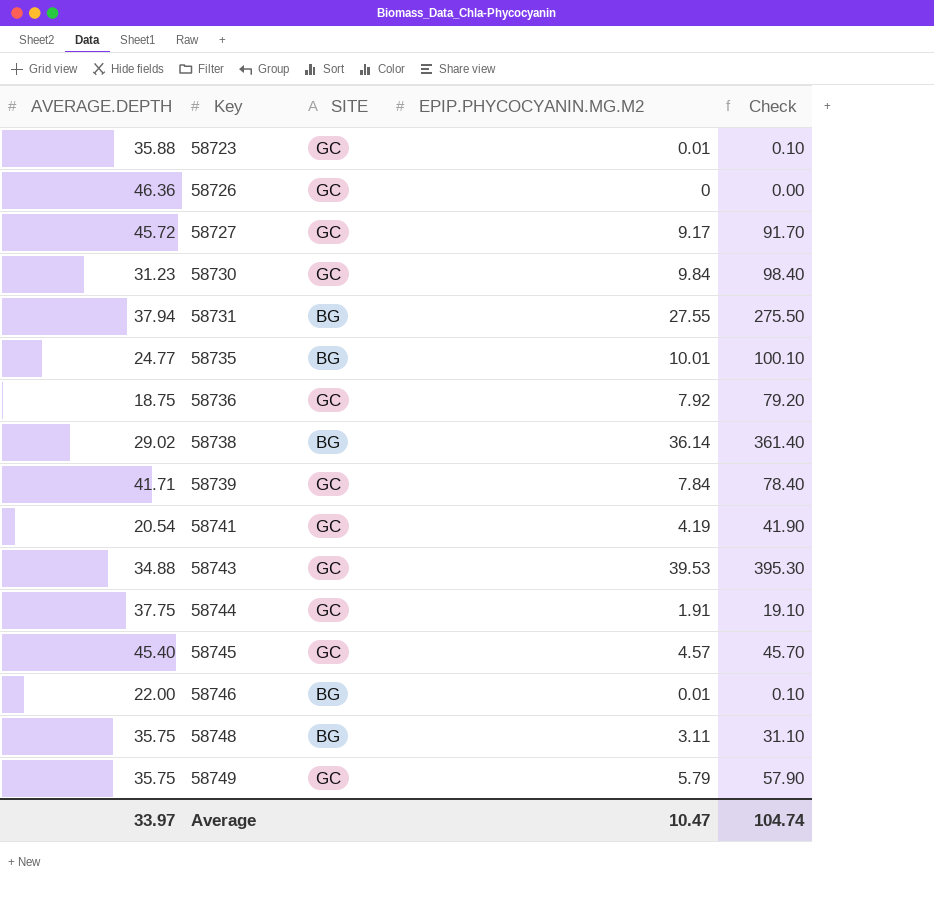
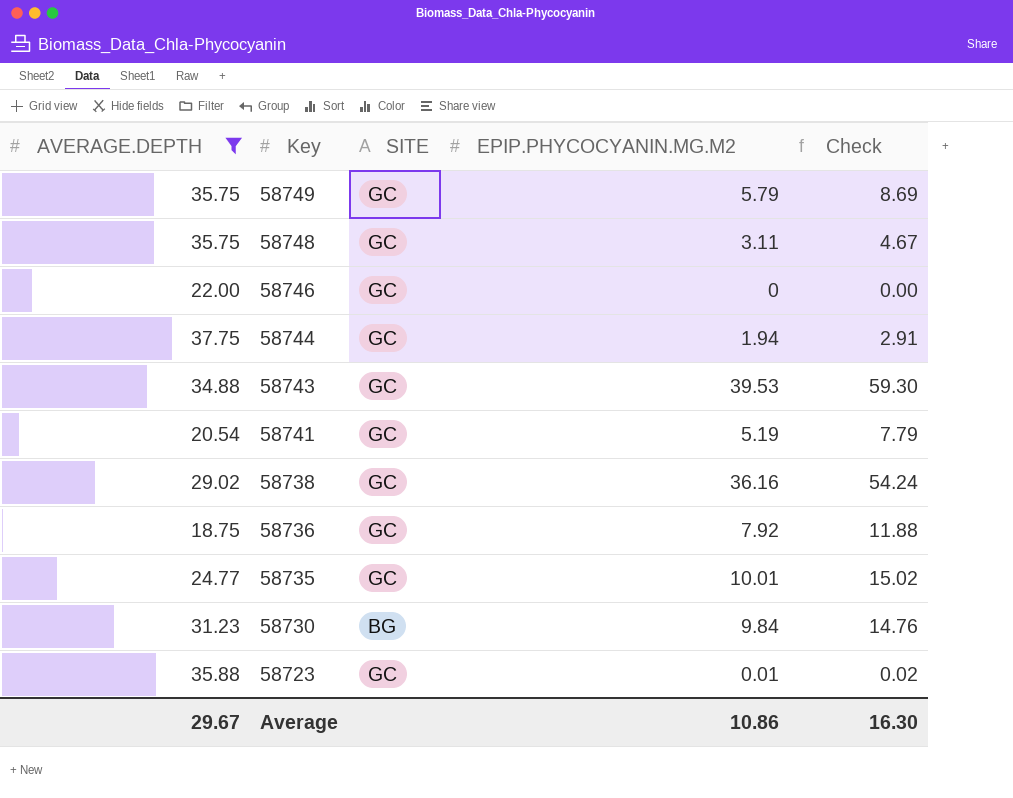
filter: none -> AVERAGE.DEPTH <= 37.75
row order: Key ascending -> Key descending
column Check | formula: [EPIP.PHYCOCYANIN.MG.M2] * 10 -> [EPIP.PHYCOCYANIN.MG.M2] * 1.5
58748 | SITE: BG -> GC
58746 | SITE: BG -> GC
58746 | EPIP.PHYCOCYANIN.MG.M2: 0.01 -> 0
58744 | EPIP.PHYCOCYANIN.MG.M2: 1.91 -> 1.94
58741 | EPIP.PHYCOCYANIN.MG.M2: 4.19 -> 5.19
58738 | SITE: BG -> GC
58738 | EPIP.PHYCOCYANIN.MG.M2: 36.14 -> 36.16
58735 | SITE: BG -> GC
58730 | SITE: GC -> BG
Average | AVERAGE.DEPTH: 33.97 -> 29.67
Average | EPIP.PHYCOCYANIN.MG.M2: 10.47 -> 10.86
Average | Check: 104.74 -> 16.30

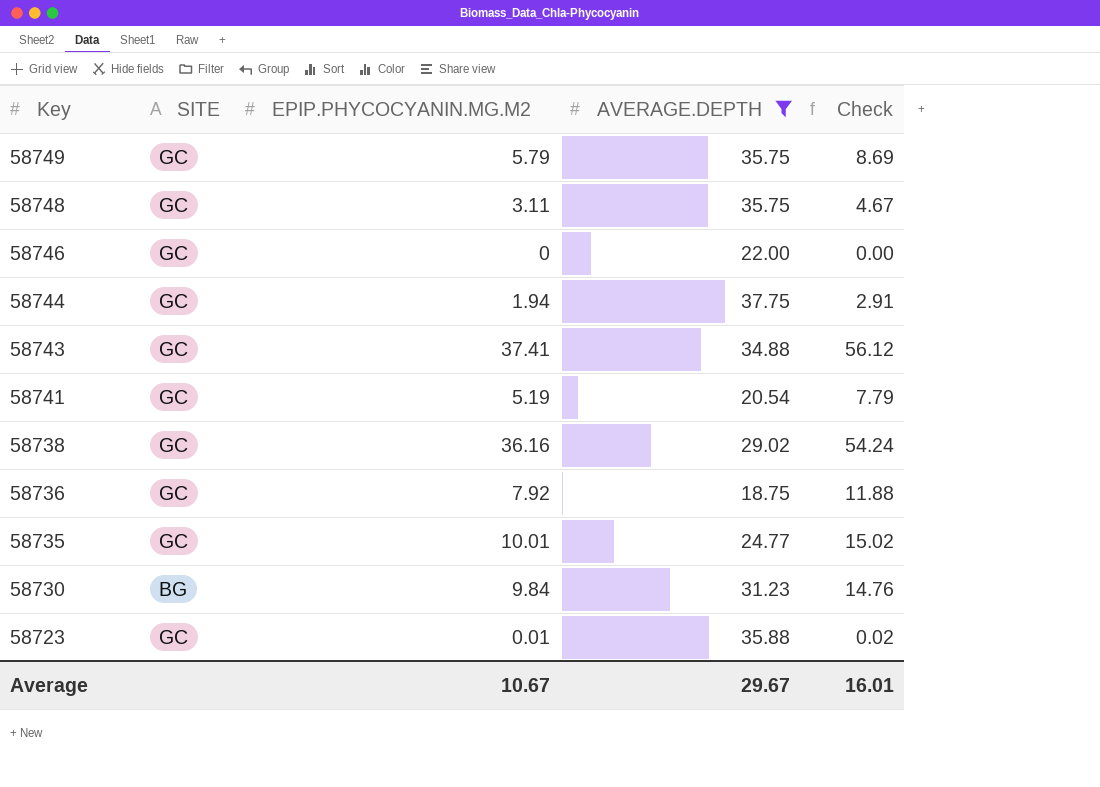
column AVERAGE.DEPTH | position: 1 -> 4
58743 | EPIP.PHYCOCYANIN.MG.M2: 39.53 -> 37.41
58743 | Check: 59.30 -> 56.12
Average | EPIP.PHYCOCYANIN.MG.M2: 10.86 -> 10.67
Average | Check: 16.30 -> 16.01

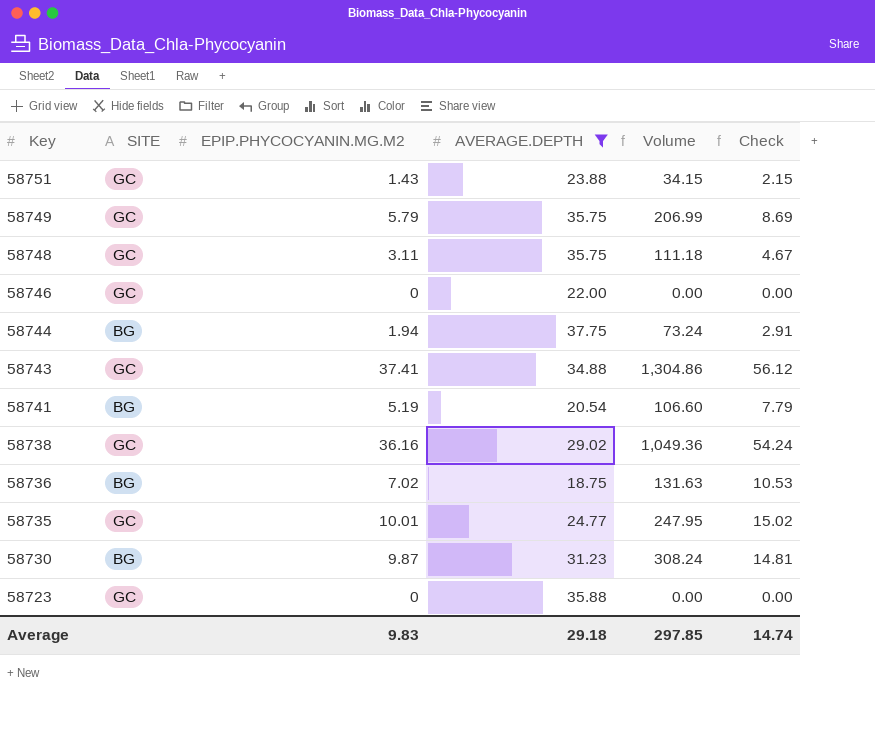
column Volume | formula: none -> [EPIP.PHYCOCYANIN.MG.M2] * [AVERAGE.DEPTH]
row 58751: none -> GC | 1.43 | 23.88 | 34.15 | 2.15
58744 | SITE: GC -> BG
58741 | SITE: GC -> BG
58736 | SITE: GC -> BG
58736 | EPIP.PHYCOCYANIN.MG.M2: 7.92 -> 7.02
58736 | Check: 11.88 -> 10.53
58730 | EPIP.PHYCOCYANIN.MG.M2: 9.84 -> 9.87
58730 | Check: 14.76 -> 14.81
58723 | EPIP.PHYCOCYANIN.MG.M2: 0.01 -> 0
58723 | Check: 0.02 -> 0.00
Average | EPIP.PHYCOCYANIN.MG.M2: 10.67 -> 9.83
Average | AVERAGE.DEPTH: 29.67 -> 29.18
Average | Check: 16.01 -> 14.74

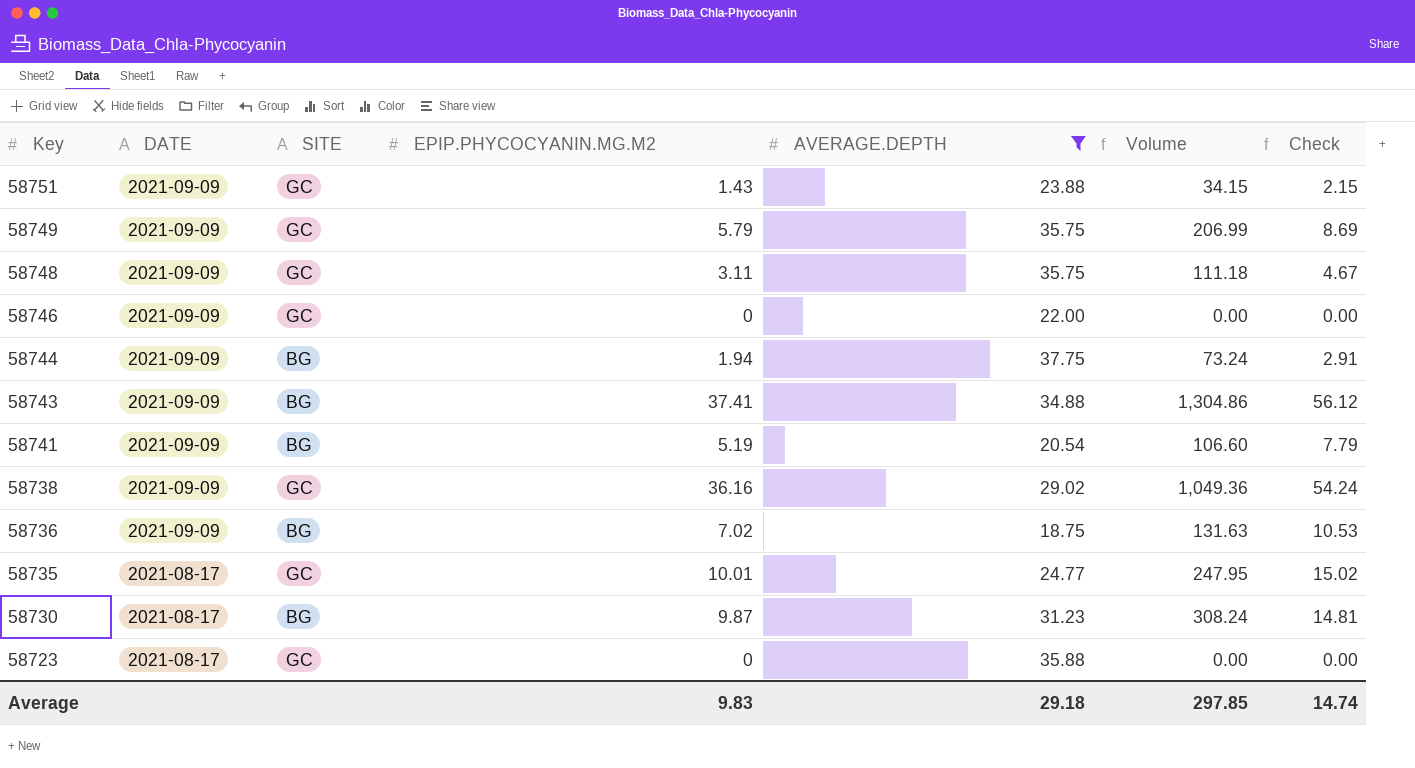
column DATE | position: none -> 2
58743 | SITE: GC -> BG

